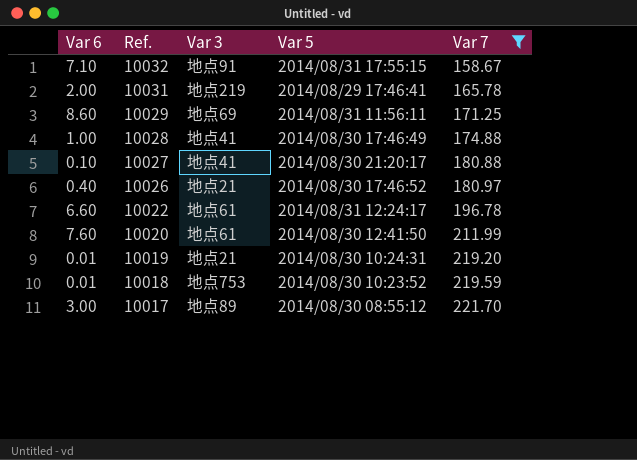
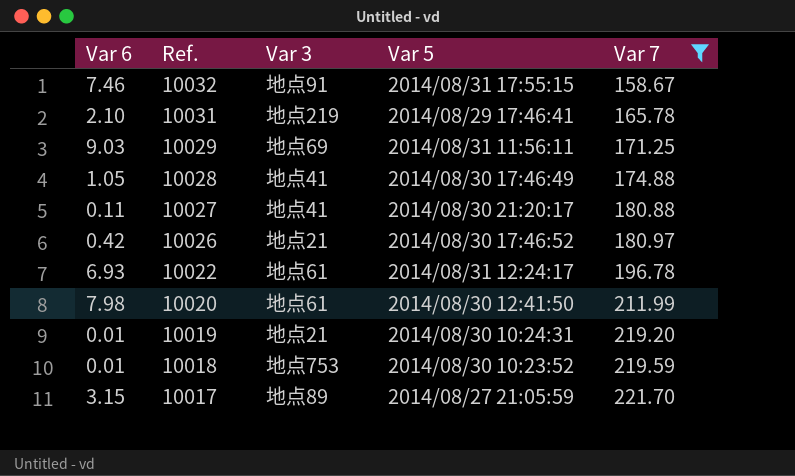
10032 | Var 6: 7.10 -> 7.46
10031 | Var 6: 2.00 -> 2.10
10029 | Var 6: 8.60 -> 9.03
10028 | Var 6: 1.00 -> 1.05
10027 | Var 6: 0.10 -> 0.11
10026 | Var 6: 0.40 -> 0.42
10022 | Var 6: 6.60 -> 6.93
10020 | Var 6: 7.60 -> 7.98
10017 | Var 6: 3.00 -> 3.15
10017 | Var 5: 2014/08/30 08:55:12 -> 2014/08/27 21:05:59

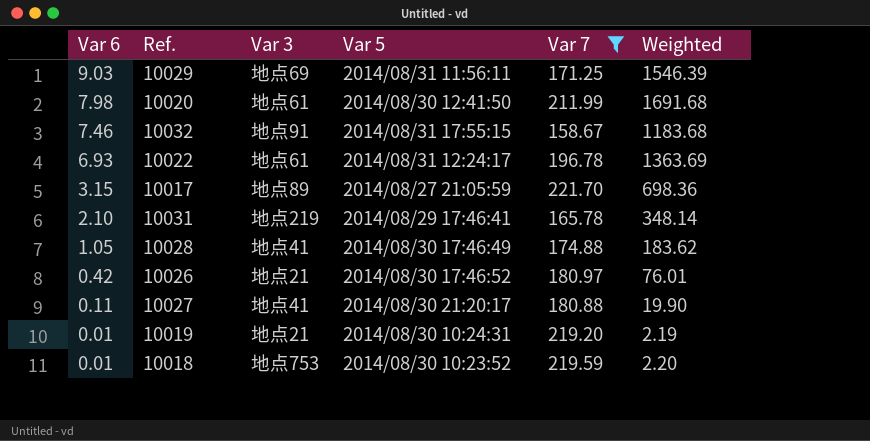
row order: Ref. descending -> Var 6 descending
column Weighted | formula: none -> [Var 6] * [Var 7]

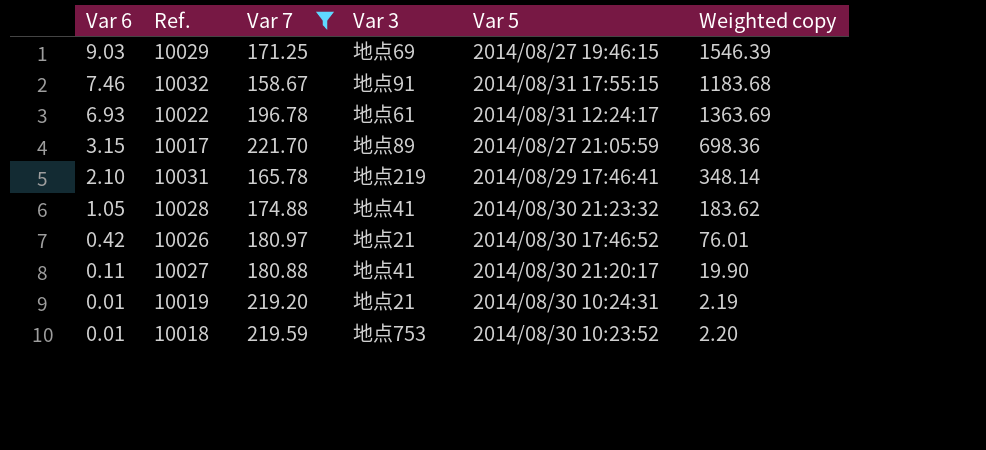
column Var 7 | position: 5 -> 3
column name: Weighted -> Weighted copy
row 10020: 7.98 | 地点61 | 2014/08/30 12:41:50 | 211.99 | 1691.68 -> none
10029 | Var 5: 2014/08/31 11:56:11 -> 2014/08/27 19:46:15
10028 | Var 5: 2014/08/30 17:46:49 -> 2014/08/30 21:23:32

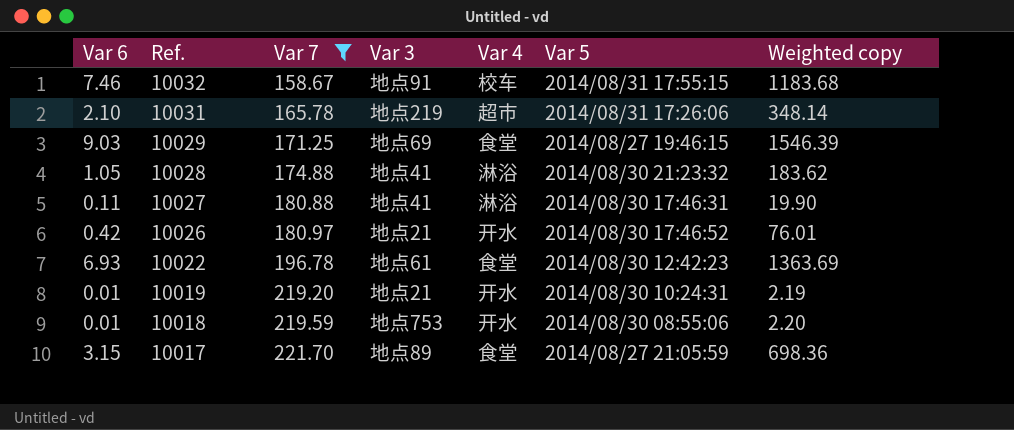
row order: Var 6 descending -> Ref. descending
column Var 4 | position: none -> 5
10031 | Var 5: 2014/08/29 17:46:41 -> 2014/08/31 17:26:06
10027 | Var 5: 2014/08/30 21:20:17 -> 2014/08/30 17:46:31
10022 | Var 5: 2014/08/31 12:24:17 -> 2014/08/30 12:42:23
10018 | Var 5: 2014/08/30 10:23:52 -> 2014/08/30 08:55:06

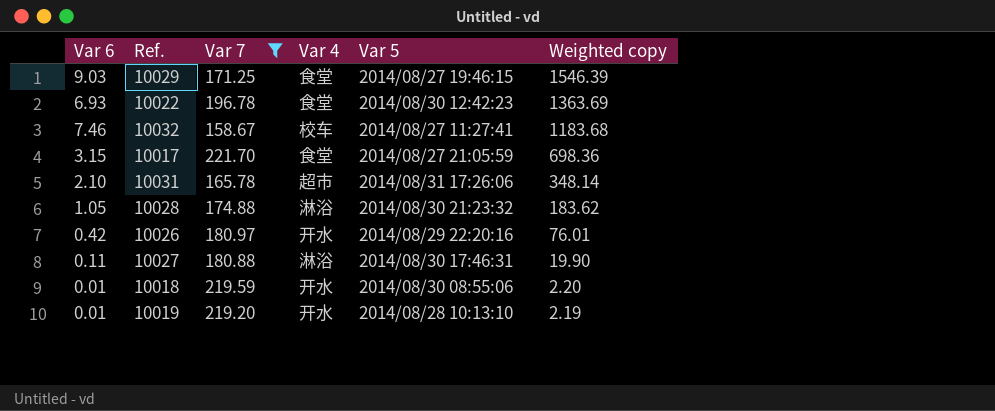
row order: Ref. descending -> Weighted copy descending
column Var 3 | position: 4 -> none
10032 | Var 5: 2014/08/31 17:55:15 -> 2014/08/27 11:27:41
10026 | Var 5: 2014/08/30 17:46:52 -> 2014/08/29 22:20:16
10019 | Var 5: 2014/08/30 10:24:31 -> 2014/08/28 10:13:10

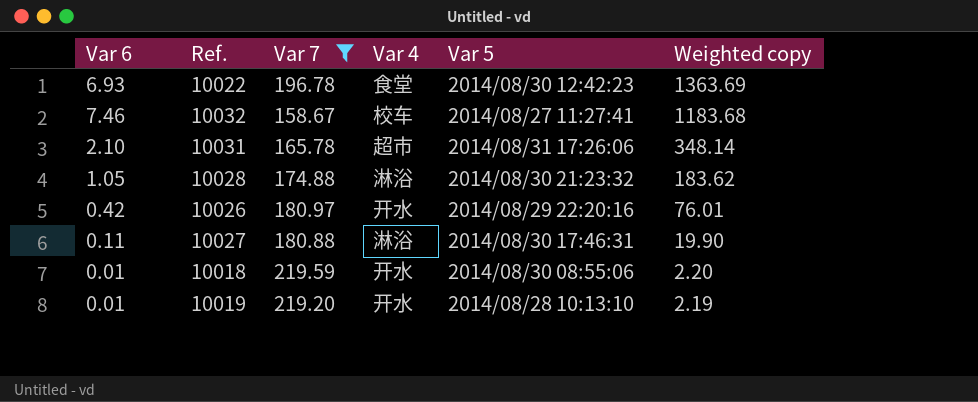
row 10029: 9.03 | 171.25 | 食堂 | 2014/08/27 19:46:15 | 1546.39 -> none
row 10017: 3.15 | 221.70 | 食堂 | 2014/08/27 21:05:59 | 698.36 -> none

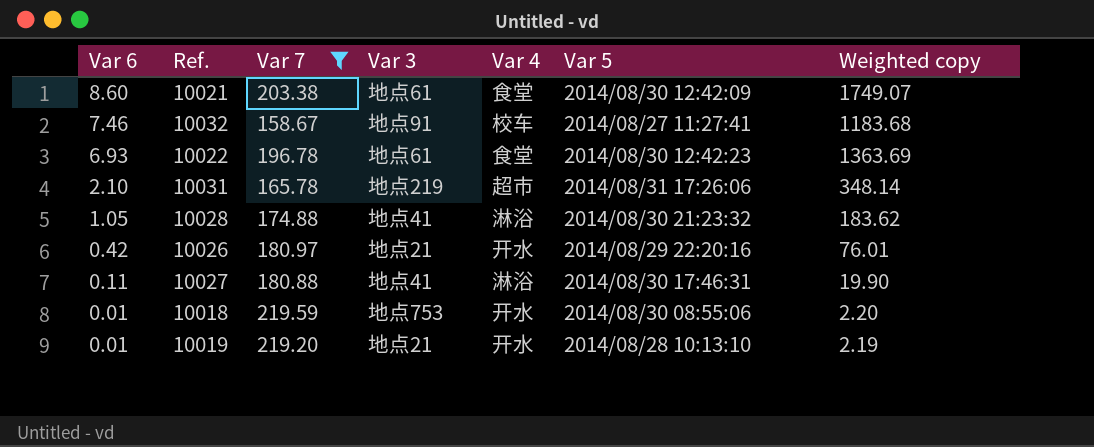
row order: Weighted copy descending -> Var 6 descending
column Var 3 | position: none -> 4
row 10021: none -> 8.60 | 203.38 | 地点61 | 食堂 | 2014/08/30 12:42:09 | 1749.07

